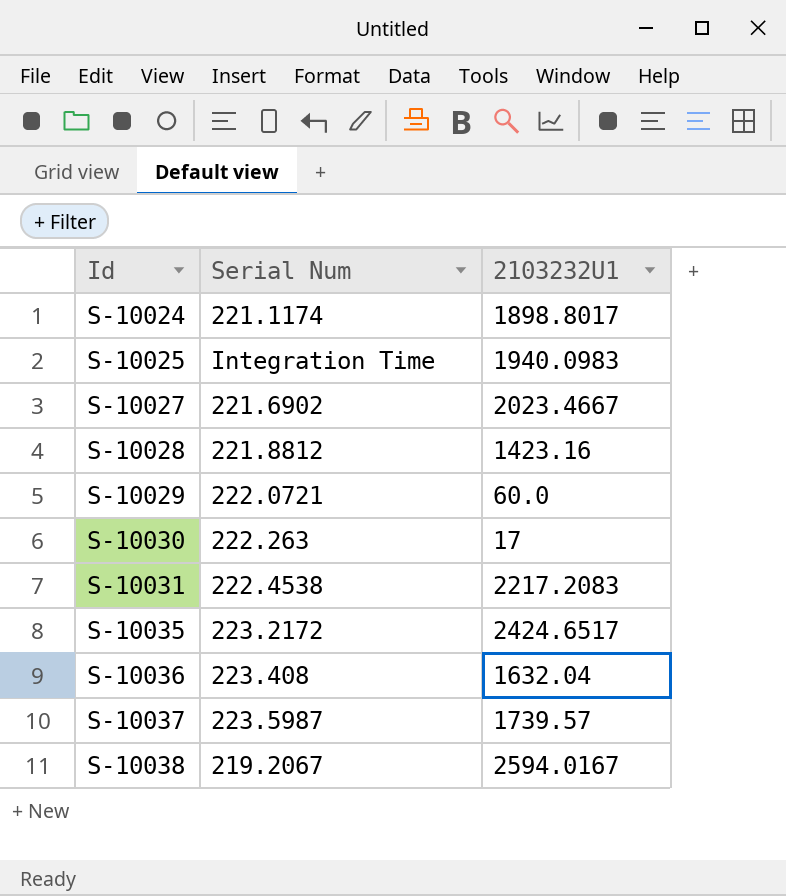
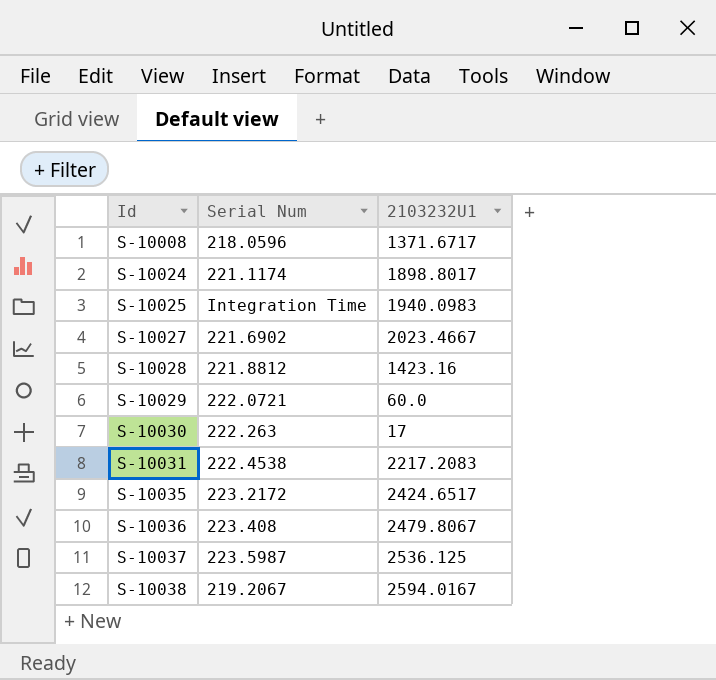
row S-10008: none -> 218.0596 | 1371.6717
S-10036 | 2103232U1: 1632.04 -> 2479.8067
S-10037 | 2103232U1: 1739.57 -> 2536.125

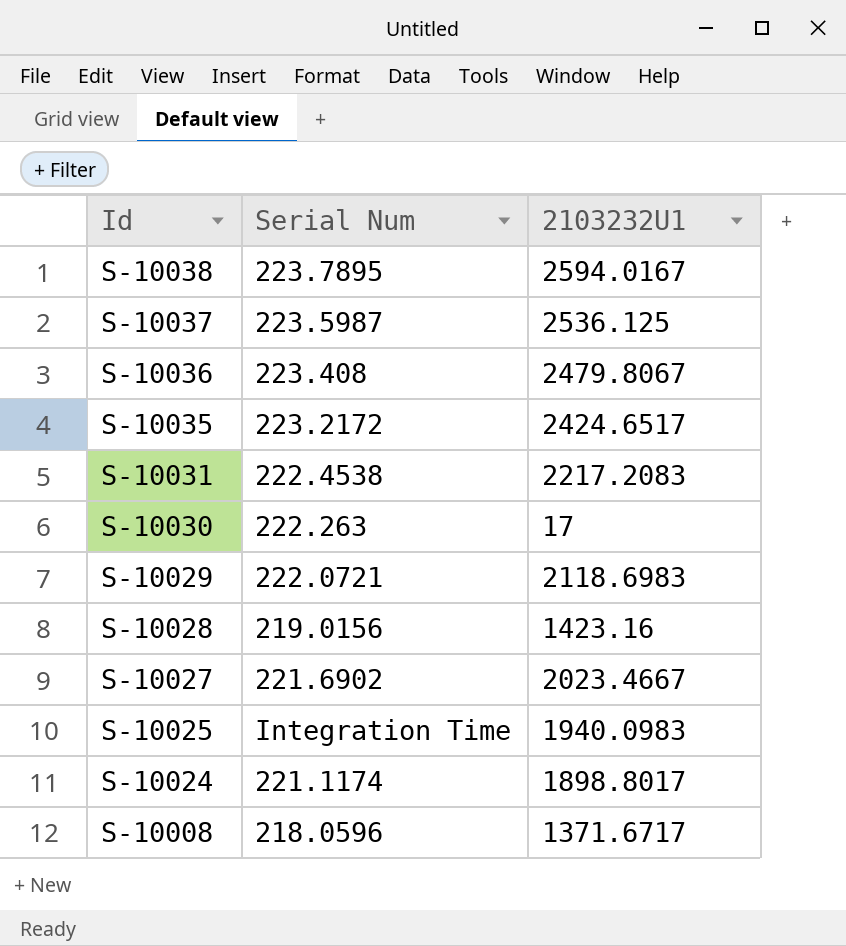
row order: Id ascending -> Id descending
S-10038 | Serial Num: 219.2067 -> 223.7895
S-10029 | 2103232U1: 60.0 -> 2118.6983
S-10028 | Serial Num: 221.8812 -> 219.0156

